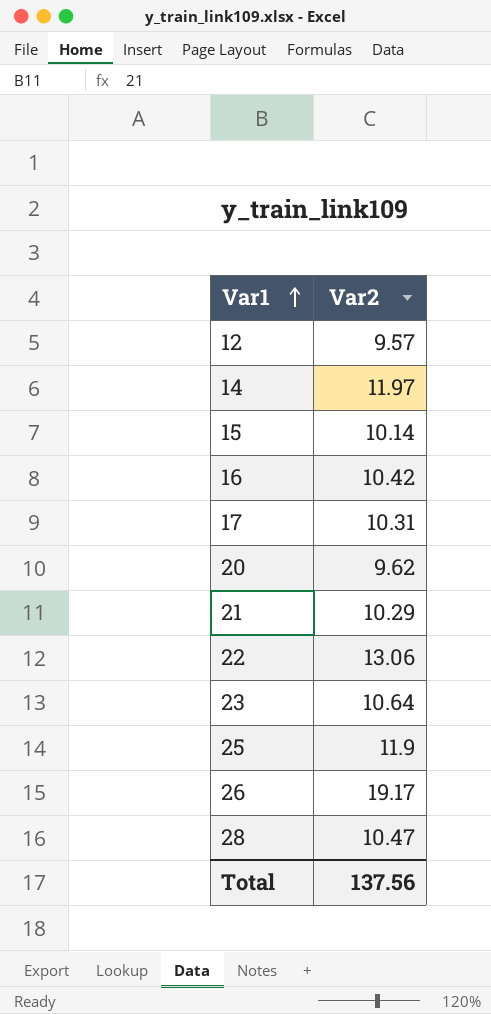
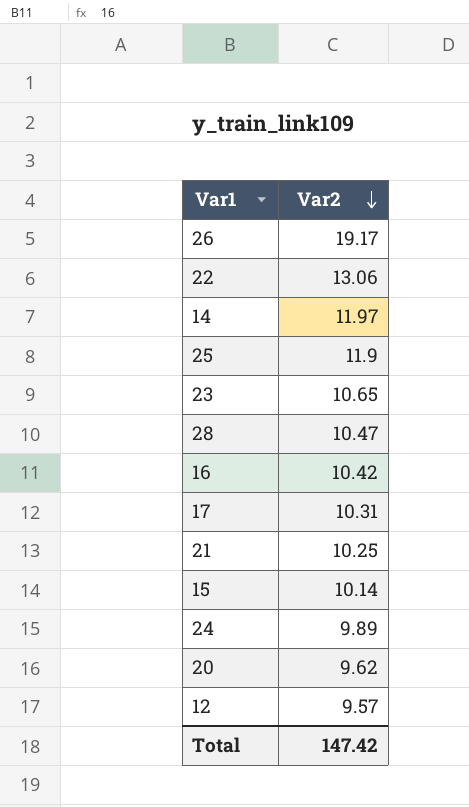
row order: Var1 ascending -> Var2 descending
23 | Var2: 10.64 -> 10.65
21 | Var2: 10.29 -> 10.25
row 24: none -> 9.89
Total | Var2: 137.56 -> 147.42

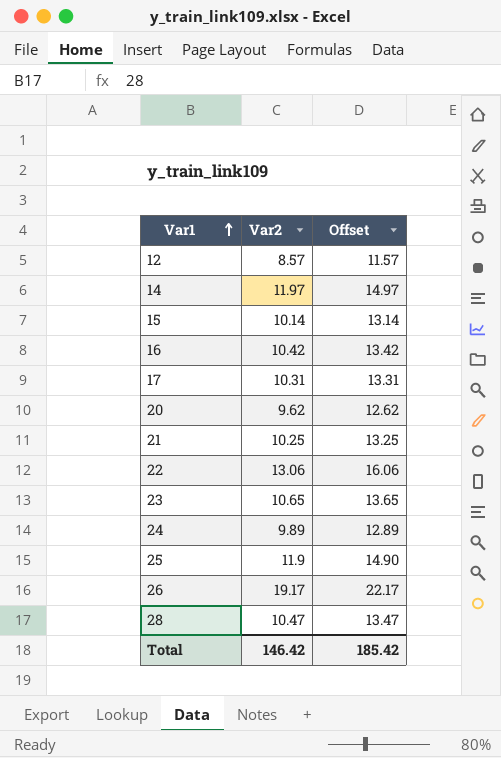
row order: Var2 descending -> Var1 ascending
column Offset | formula: none -> [Var2] + 3
12 | Var2: 9.57 -> 8.57
Total | Var2: 147.42 -> 146.42

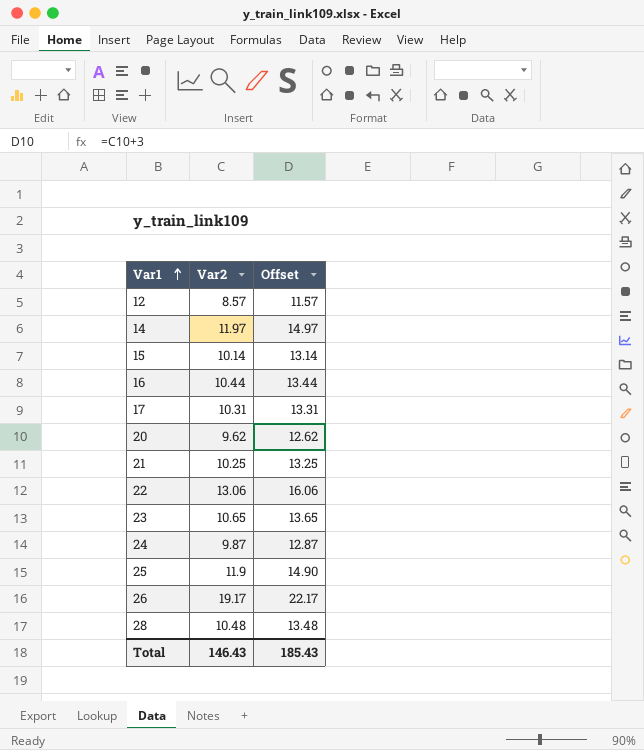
16 | Var2: 10.42 -> 10.44
16 | Offset: 13.42 -> 13.44
24 | Var2: 9.89 -> 9.87
24 | Offset: 12.89 -> 12.87
28 | Var2: 10.47 -> 10.48
28 | Offset: 13.47 -> 13.48
Total | Var2: 146.42 -> 146.43
Total | Offset: 185.42 -> 185.43

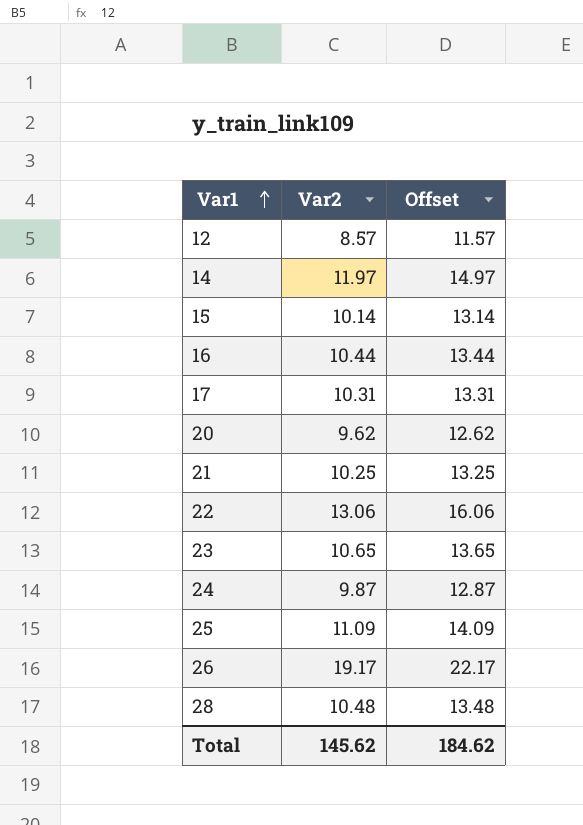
25 | Var2: 11.9 -> 11.09
25 | Offset: 14.90 -> 14.09
Total | Var2: 146.43 -> 145.62
Total | Offset: 185.43 -> 184.62

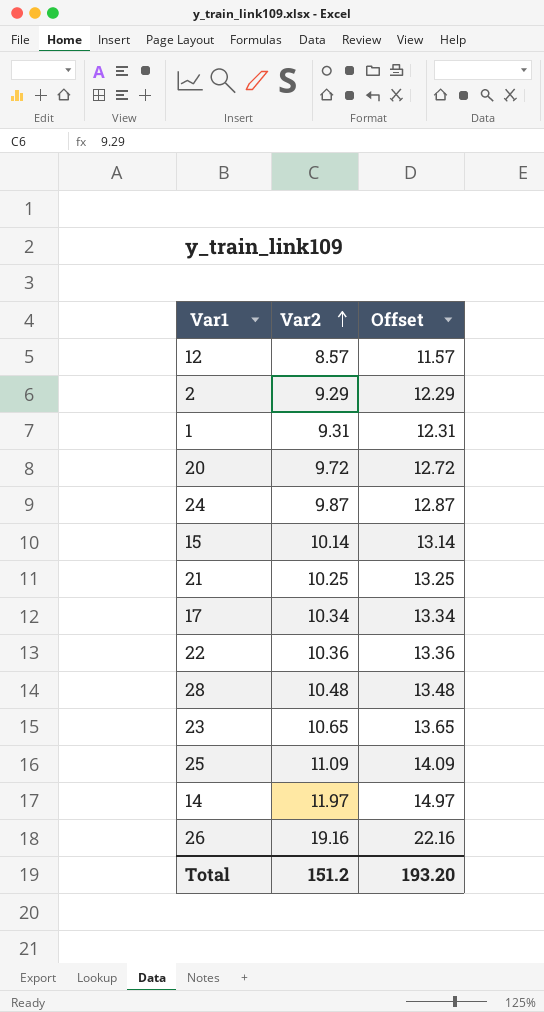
row order: Var1 ascending -> Var2 ascending
row 16: 10.44 | 13.44 -> none
row 2: none -> 9.29 | 12.29
row 1: none -> 9.31 | 12.31
20 | Var2: 9.62 -> 9.72
20 | Offset: 12.62 -> 12.72
17 | Var2: 10.31 -> 10.34
17 | Offset: 13.31 -> 13.34
22 | Var2: 13.06 -> 10.36
22 | Offset: 16.06 -> 13.36
26 | Var2: 19.17 -> 19.16
26 | Offset: 22.17 -> 22.16
Total | Var2: 145.62 -> 151.2
Total | Offset: 184.62 -> 193.20

